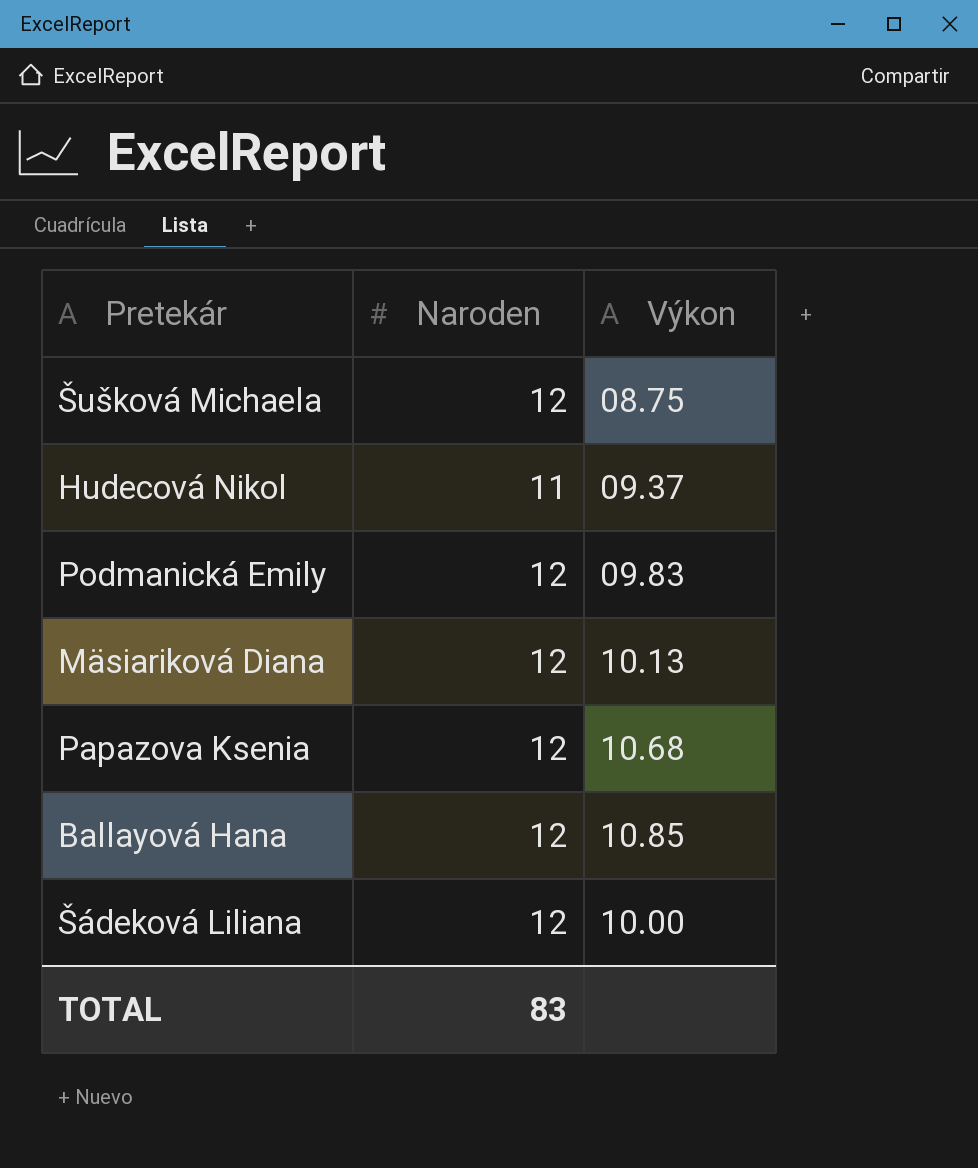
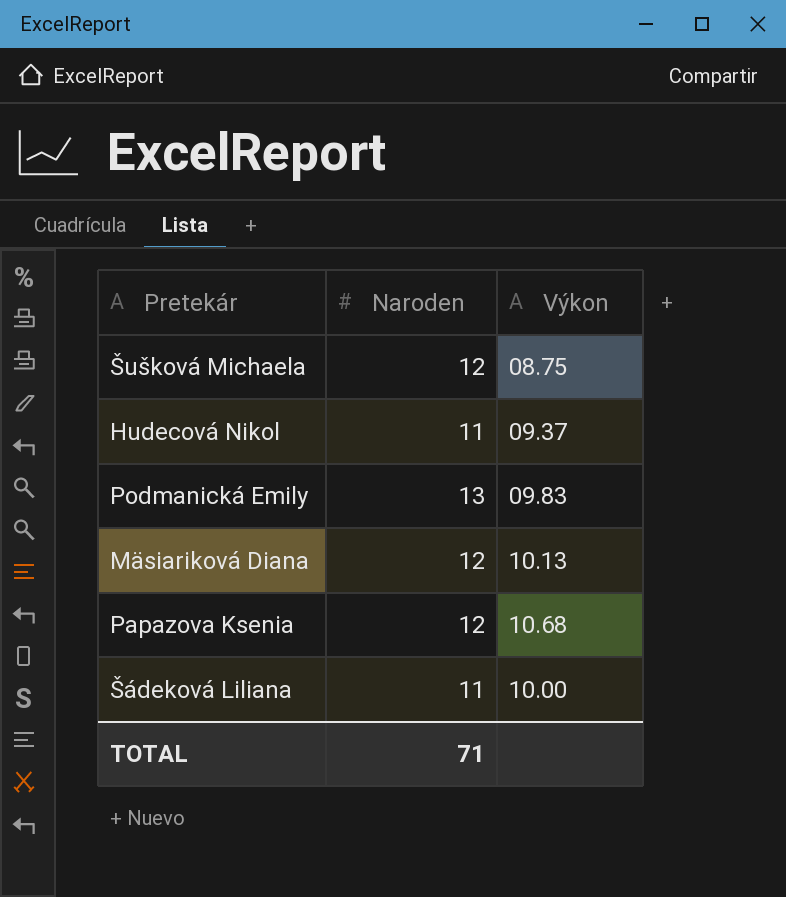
row Ballayová Hana: 12 | 10.85 -> none
Podmanická Emily | Naroden: 12 -> 13
Šádeková Liliana | Naroden: 12 -> 11
TOTAL | Naroden: 83 -> 71

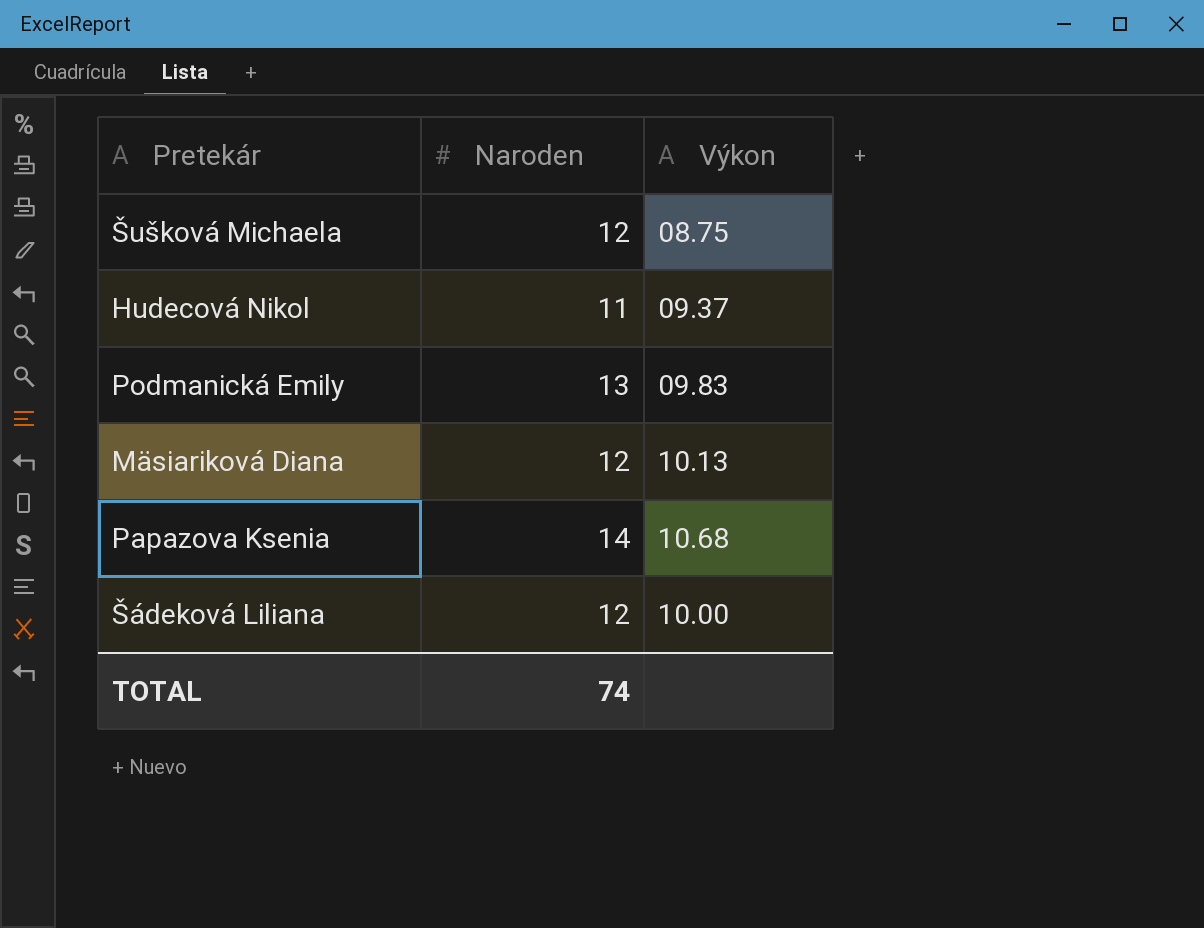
Papazova Ksenia | Naroden: 12 -> 14
Šádeková Liliana | Naroden: 11 -> 12
TOTAL | Naroden: 71 -> 74

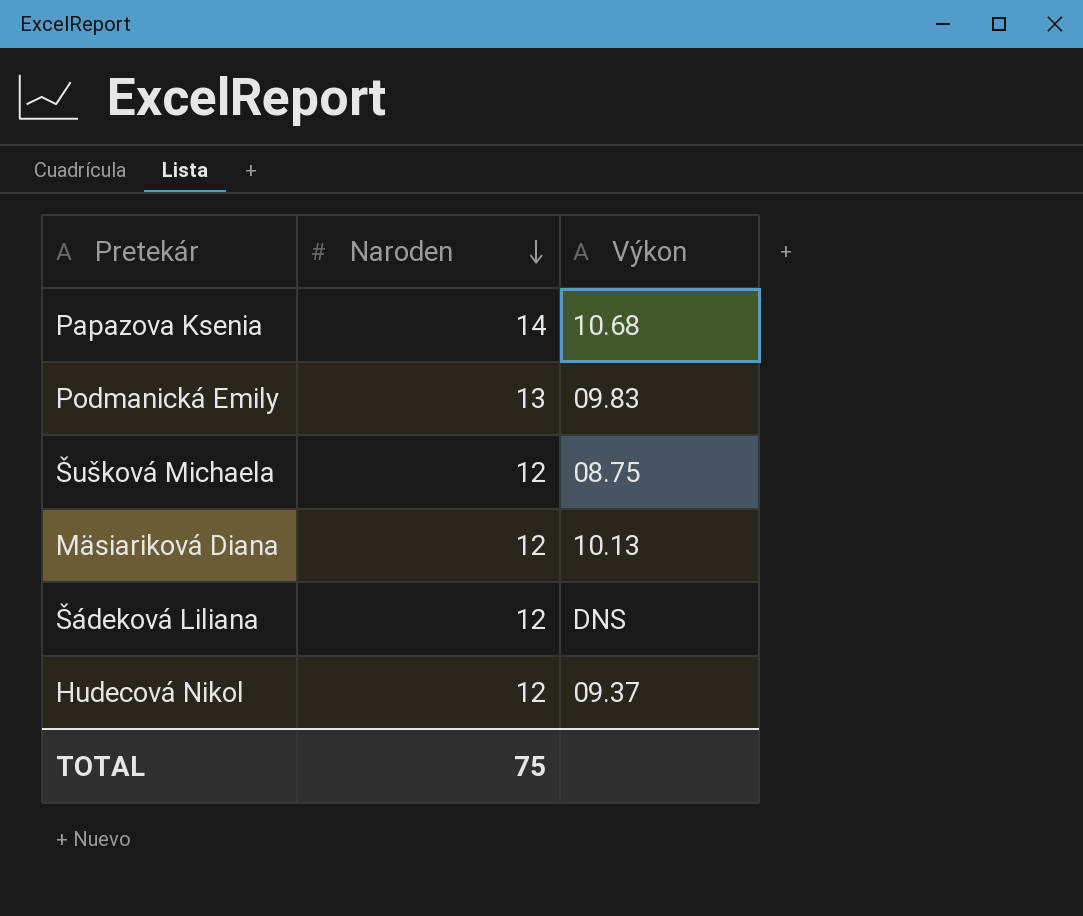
row order: none -> Naroden descending
Šádeková Liliana | Výkon: 10.00 -> DNS
Hudecová Nikol | Naroden: 11 -> 12
TOTAL | Naroden: 74 -> 75

